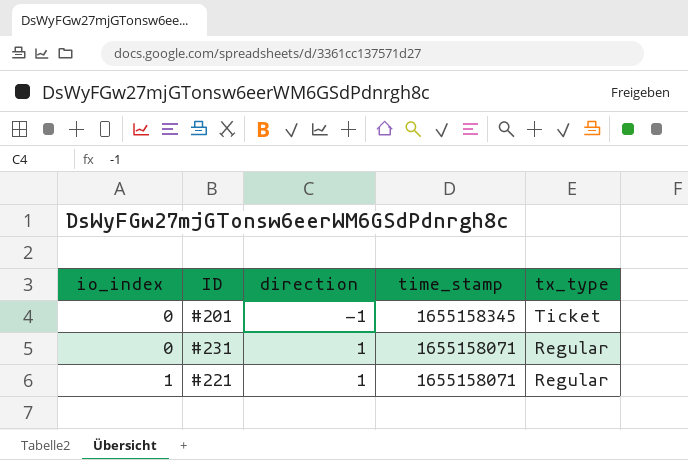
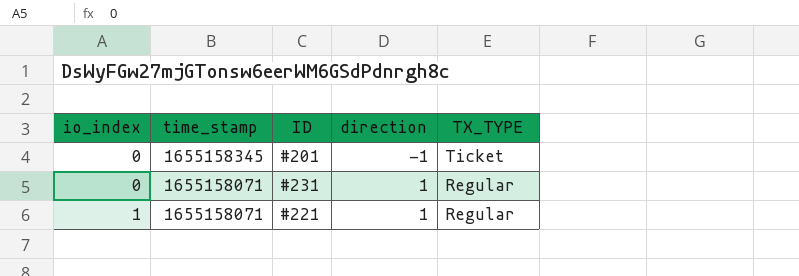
column time_stamp | position: 4 -> 2
column name: tx_type -> TX_TYPE

